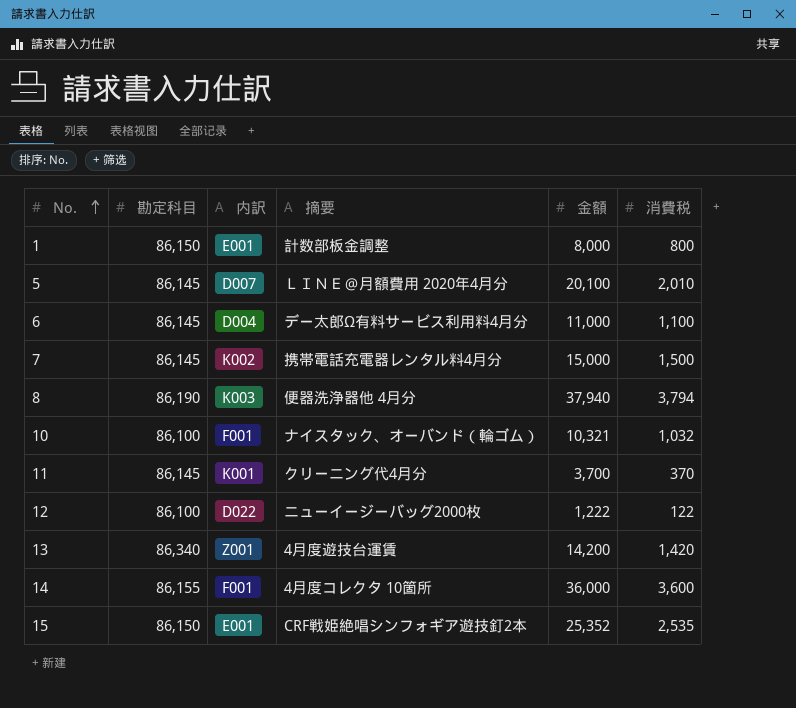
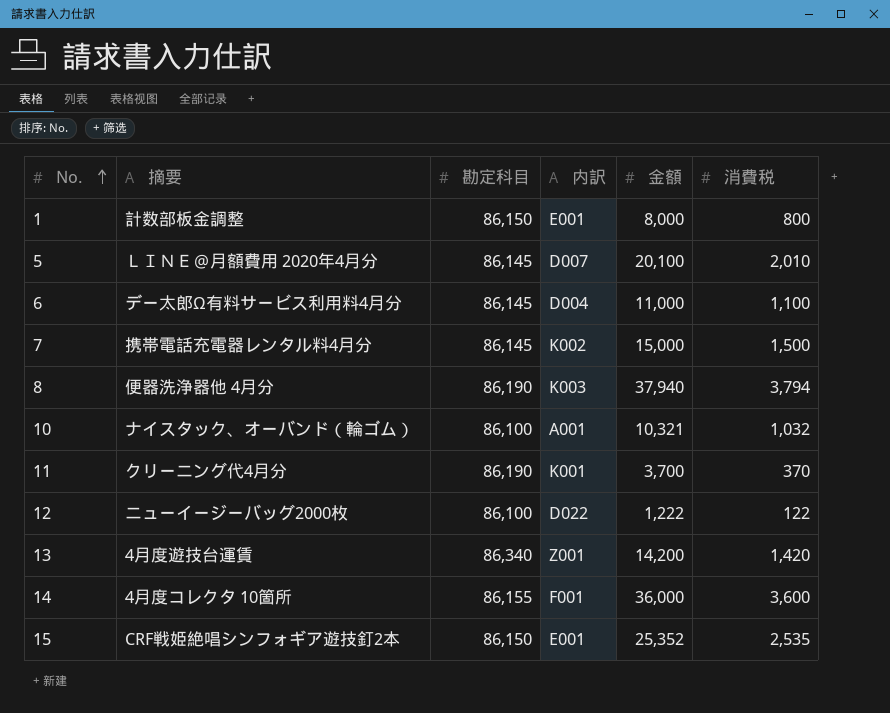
column 摘要 | position: 4 -> 2
10 | 内訳: F001 -> A001
11 | 勘定科目: 86,145 -> 86,190

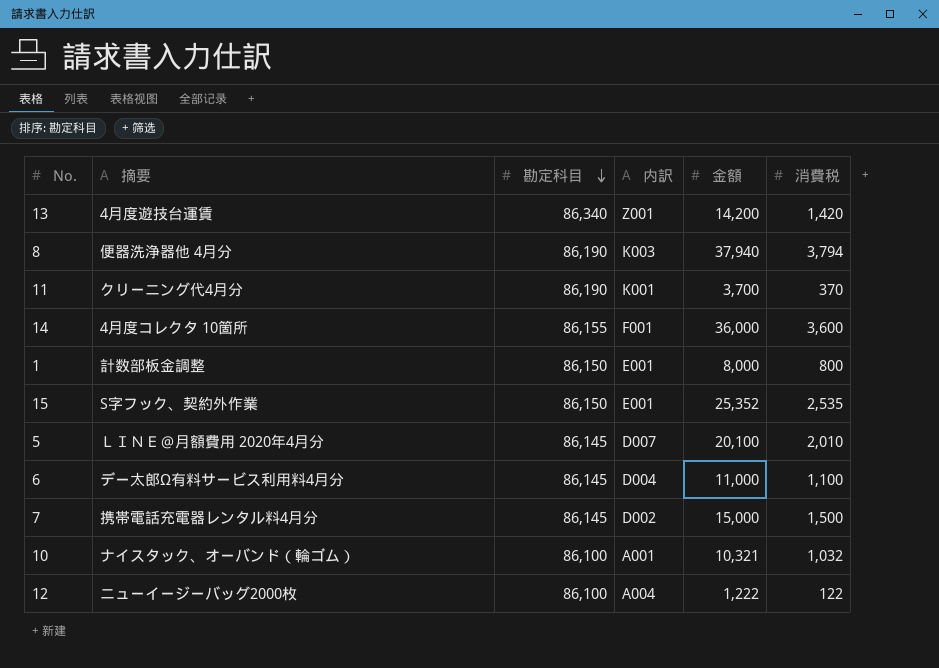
row order: No. ascending -> 勘定科目 descending
15 | 摘要: CRF戦姫絶唱シンフォギア遊技釘2本 -> S字フック、契約外作業
7 | 内訳: K002 -> D002
12 | 内訳: D022 -> A004

